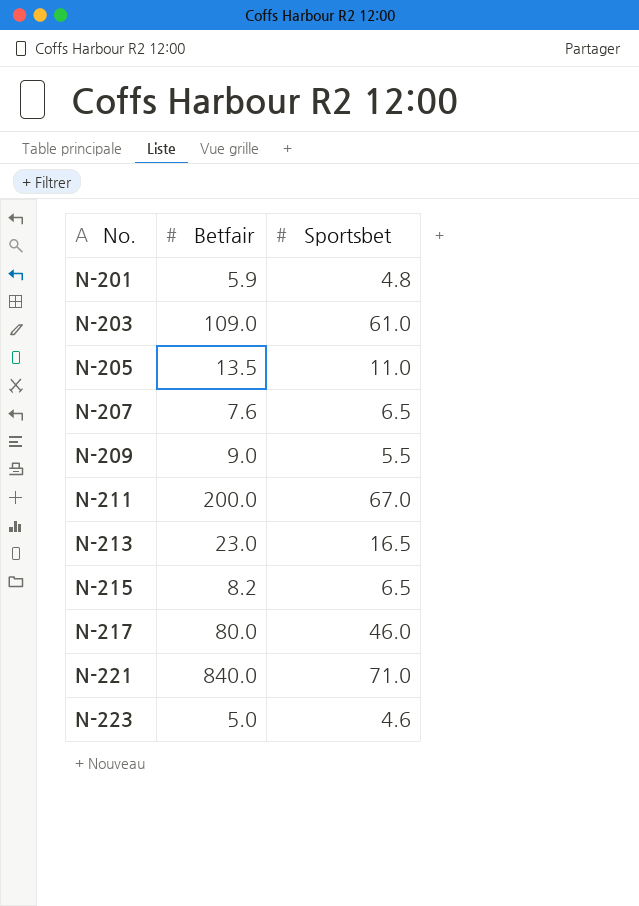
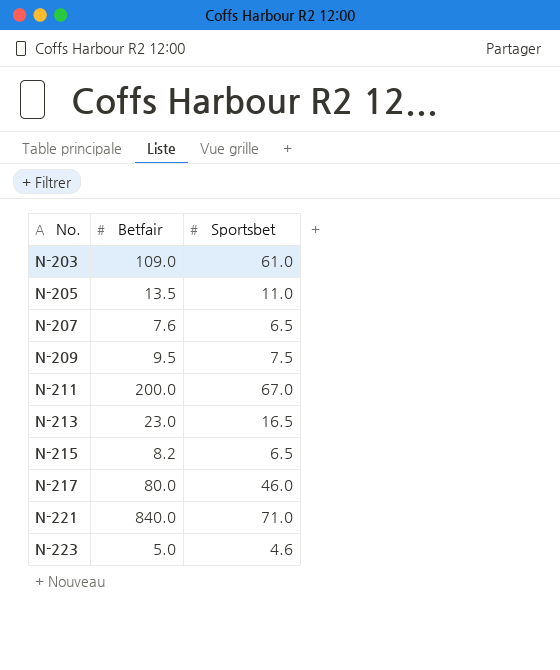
row N-201: 5.9 | 4.8 -> none
N-209 | Betfair: 9.0 -> 9.5
N-209 | Sportsbet: 5.5 -> 7.5

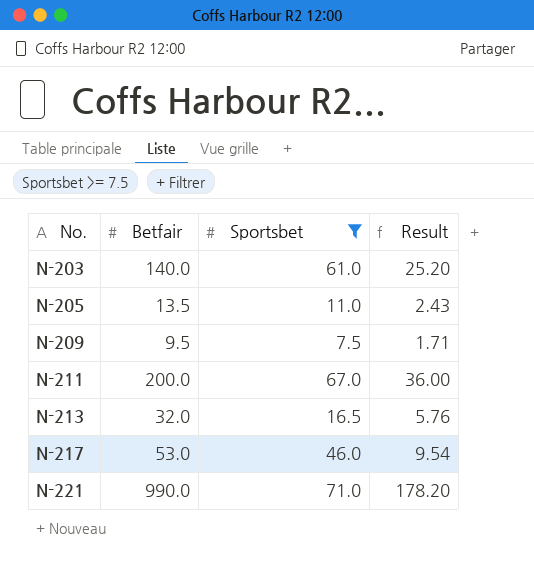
filter: none -> Sportsbet >= 7.5
column Result | formula: none -> [Betfair] * 0.18
N-203 | Betfair: 109.0 -> 140.0
N-213 | Betfair: 23.0 -> 32.0
N-217 | Betfair: 80.0 -> 53.0
N-221 | Betfair: 840.0 -> 990.0

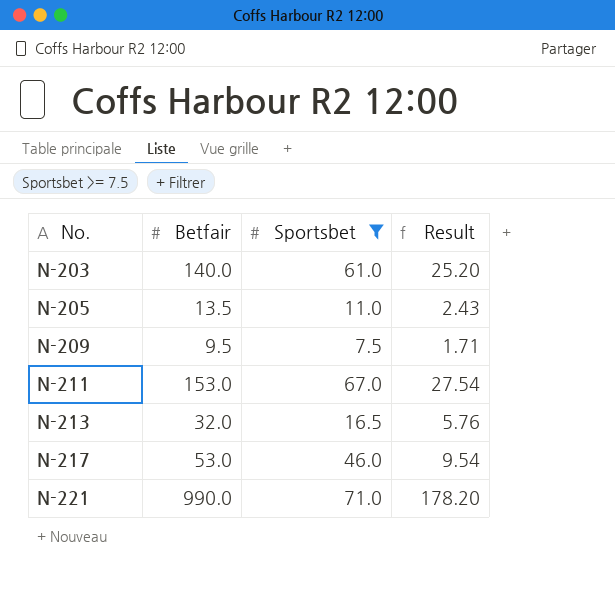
N-211 | Betfair: 200.0 -> 153.0
N-211 | Result: 36.00 -> 27.54

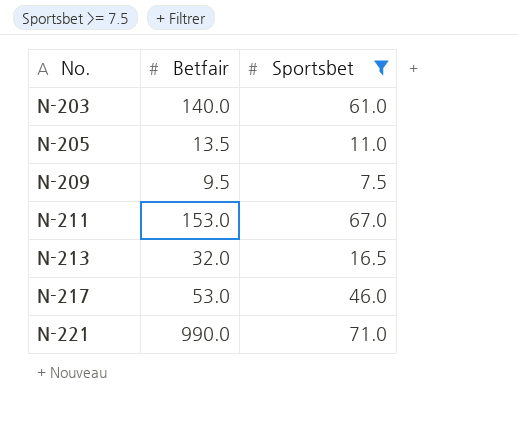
column Result | formula: [Betfair] * 0.18 -> none

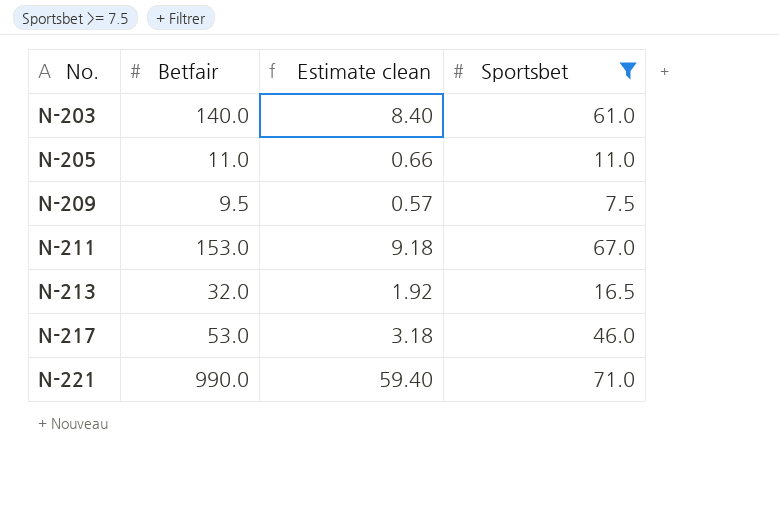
column Estimate clean | formula: none -> [Betfair] * 0.06
N-205 | Betfair: 13.5 -> 11.0

